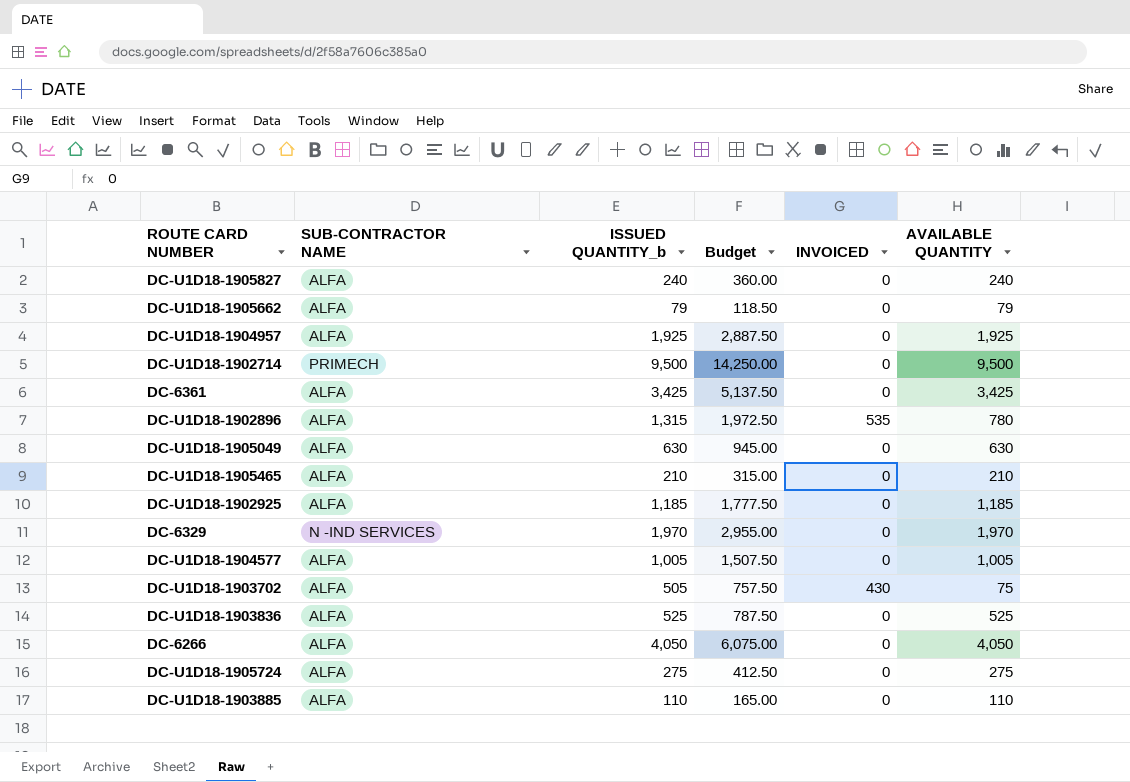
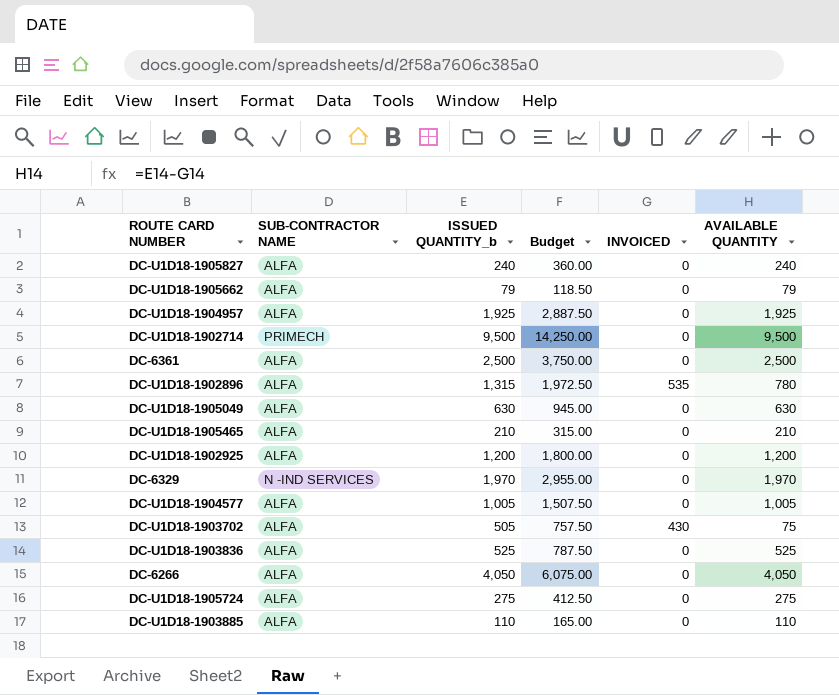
DC-6361 | ISSUED QUANTITY_b: 3,425 -> 2,500
DC-6361 | Budget: 5,137.50 -> 3,750.00
DC-6361 | AVAILABLE QUANTITY: 3,425 -> 2,500
DC-U1D18-1902925 | ISSUED QUANTITY_b: 1,185 -> 1,200
DC-U1D18-1902925 | Budget: 1,777.50 -> 1,800.00
DC-U1D18-1902925 | AVAILABLE QUANTITY: 1,185 -> 1,200

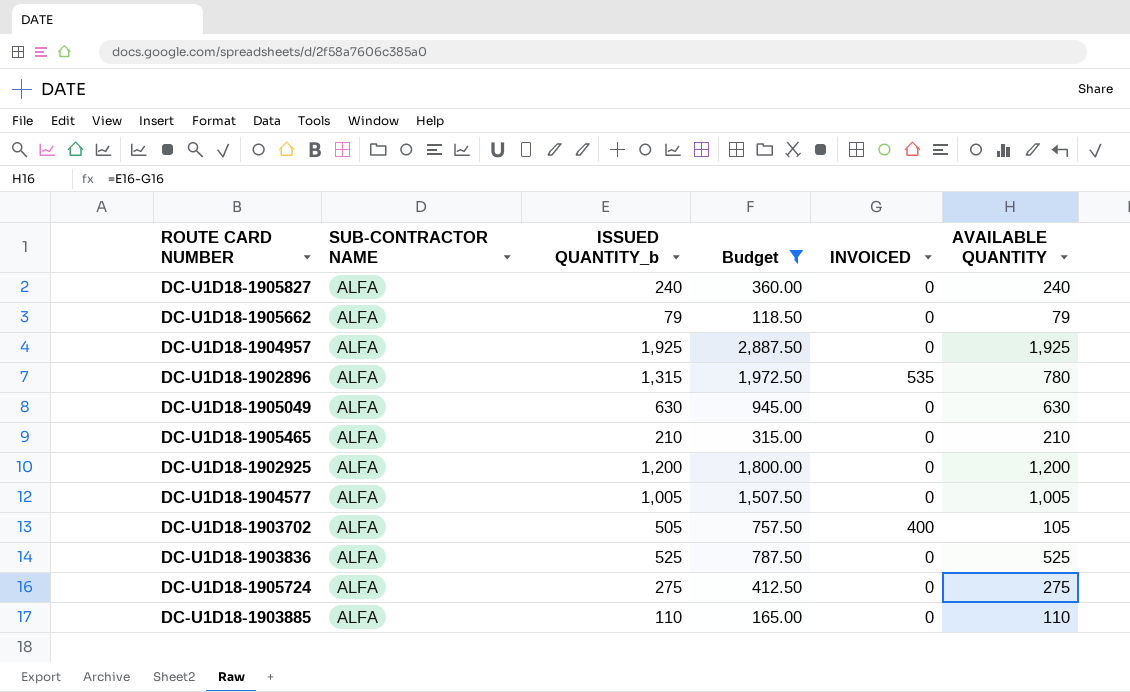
filter: none -> Budget <= 2,887.50
DC-U1D18-1903702 | INVOICED: 430 -> 400
DC-U1D18-1903702 | AVAILABLE QUANTITY: 75 -> 105

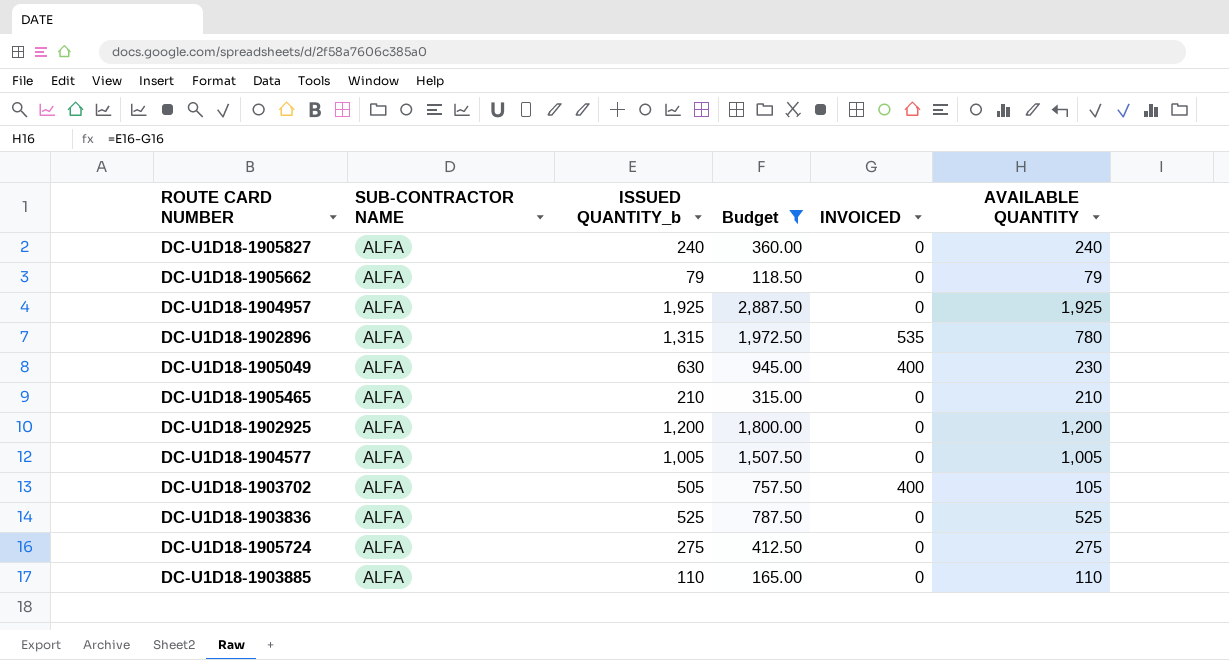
DC-U1D18-1905049 | INVOICED: 0 -> 400
DC-U1D18-1905049 | AVAILABLE QUANTITY: 630 -> 230

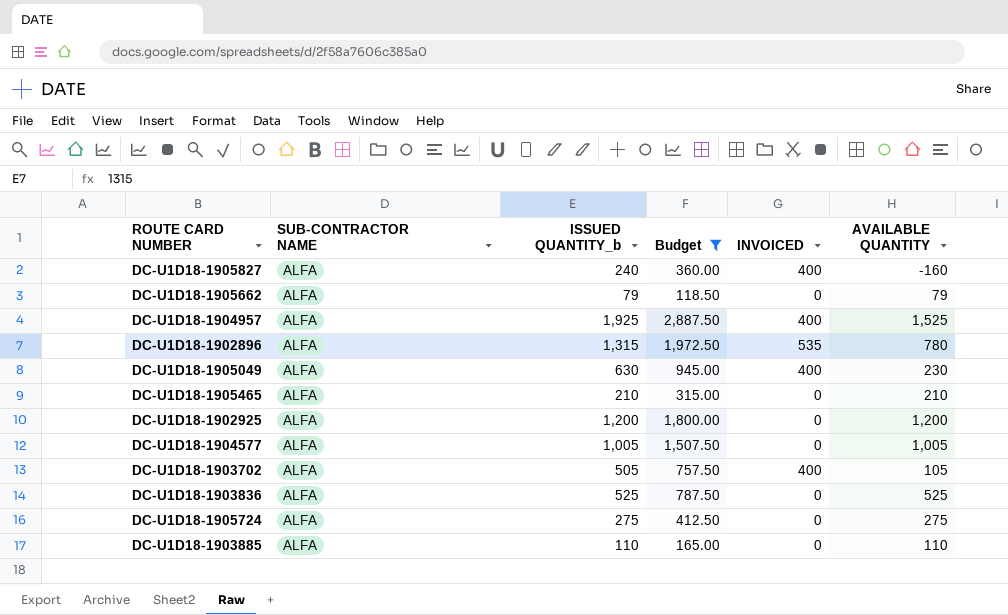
DC-U1D18-1905827 | INVOICED: 0 -> 400
DC-U1D18-1905827 | AVAILABLE QUANTITY: 240 -> -160
DC-U1D18-1904957 | INVOICED: 0 -> 400
DC-U1D18-1904957 | AVAILABLE QUANTITY: 1,925 -> 1,525

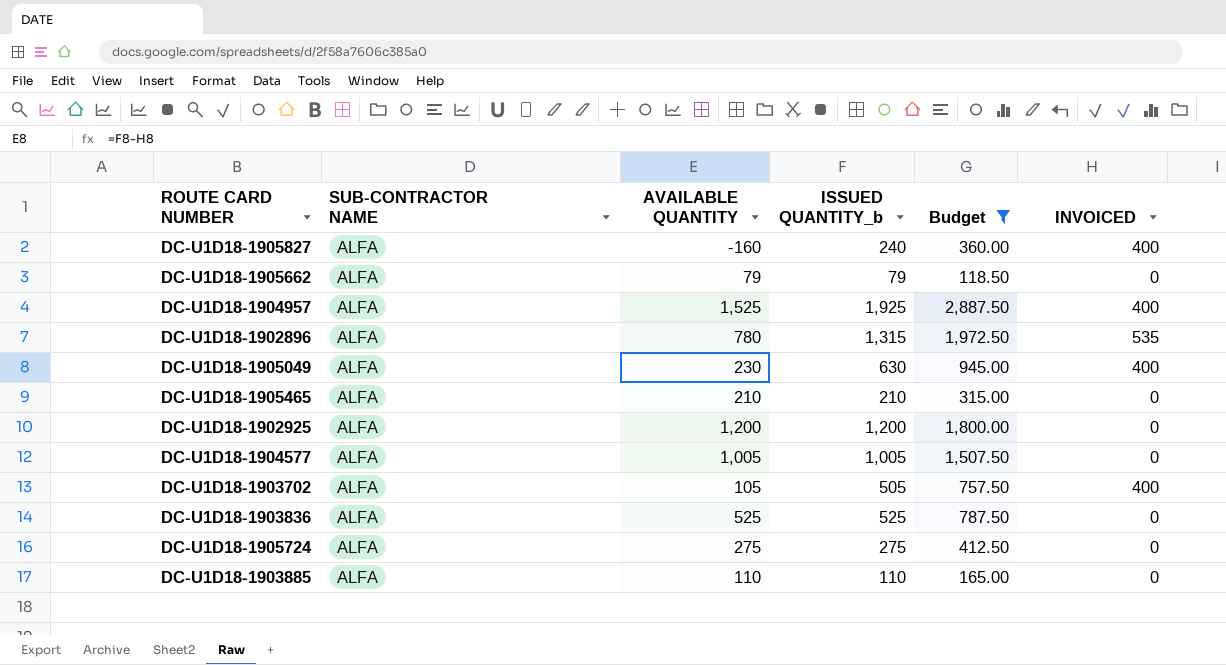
column AVAILABLE QUANTITY | position: 6 -> 3

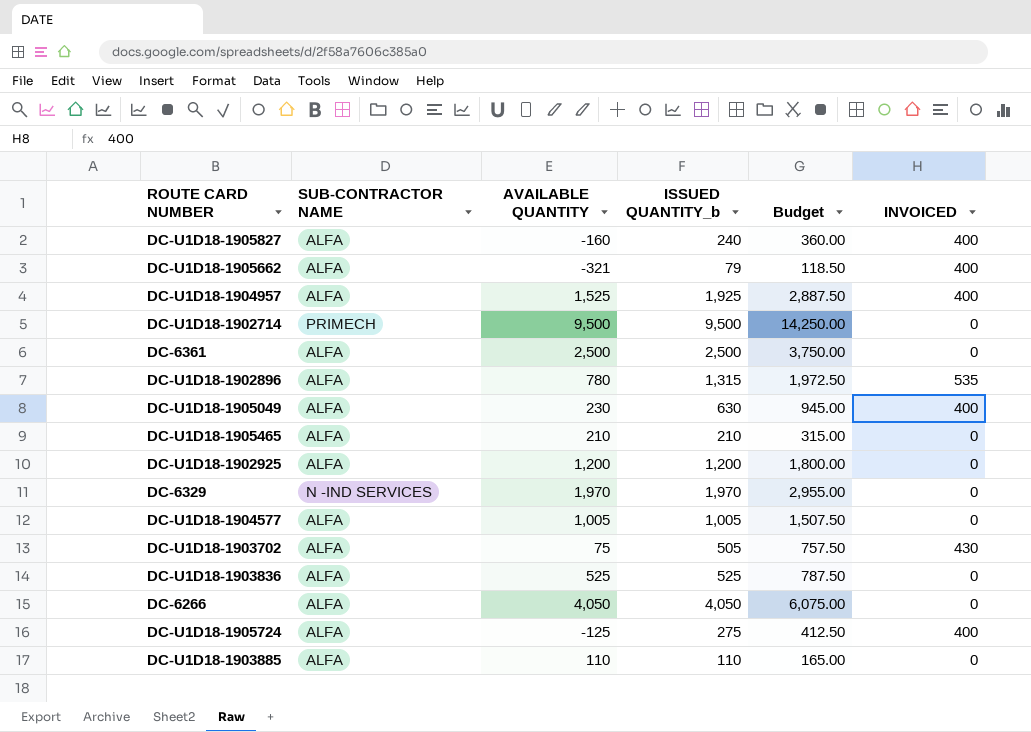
filter: Budget <= 2,887.50 -> none
DC-U1D18-1905662 | AVAILABLE QUANTITY: 79 -> -321
DC-U1D18-1905662 | INVOICED: 0 -> 400
DC-U1D18-1903702 | AVAILABLE QUANTITY: 105 -> 75
DC-U1D18-1903702 | INVOICED: 400 -> 430
DC-U1D18-1905724 | AVAILABLE QUANTITY: 275 -> -125
DC-U1D18-1905724 | INVOICED: 0 -> 400

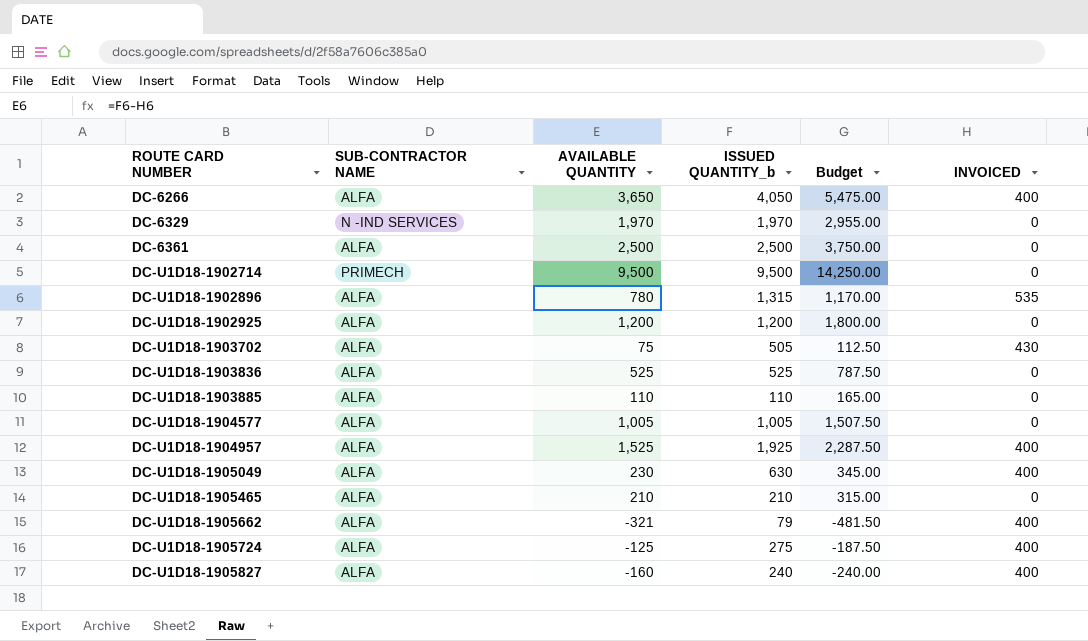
row order: none -> ROUTE CARD NUMBER ascending
column Budget | formula: [ISSUED QUANTITY_b] * 1.5 -> [AVAILABLE QUANTITY] * 1.5
DC-6266 | AVAILABLE QUANTITY: 4,050 -> 3,650
DC-6266 | INVOICED: 0 -> 400

